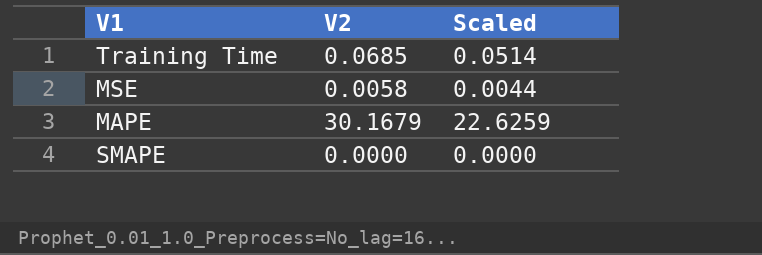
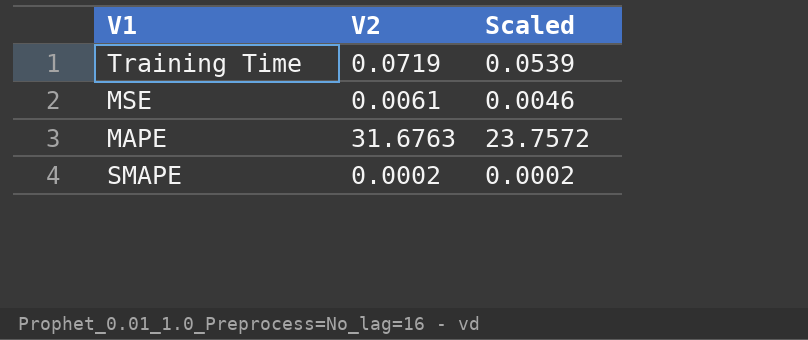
Training Time | V2: 0.0685 -> 0.0719
Training Time | Scaled: 0.0514 -> 0.0539
MSE | V2: 0.0058 -> 0.0061
MSE | Scaled: 0.0044 -> 0.0046
MAPE | V2: 30.1679 -> 31.6763
MAPE | Scaled: 22.6259 -> 23.7572
SMAPE | V2: 0.0000 -> 0.0002
SMAPE | Scaled: 0.0000 -> 0.0002

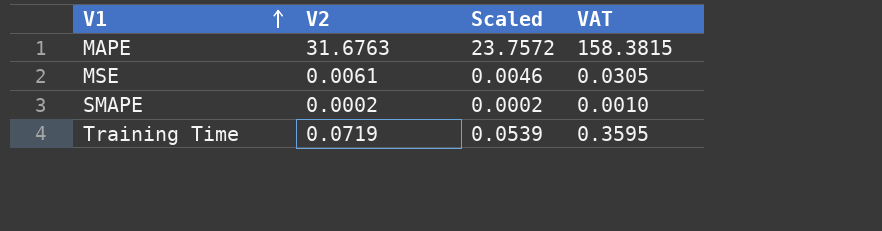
row order: none -> V1 ascending
column VAT | formula: none -> [V2] * 5

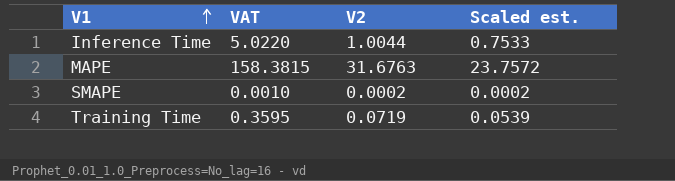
column VAT | position: 4 -> 2
column name: Scaled -> Scaled est.
row MSE: 0.0061 | 0.0046 | 0.0305 -> none
row Inference Time: none -> 5.0220 | 1.0044 | 0.7533

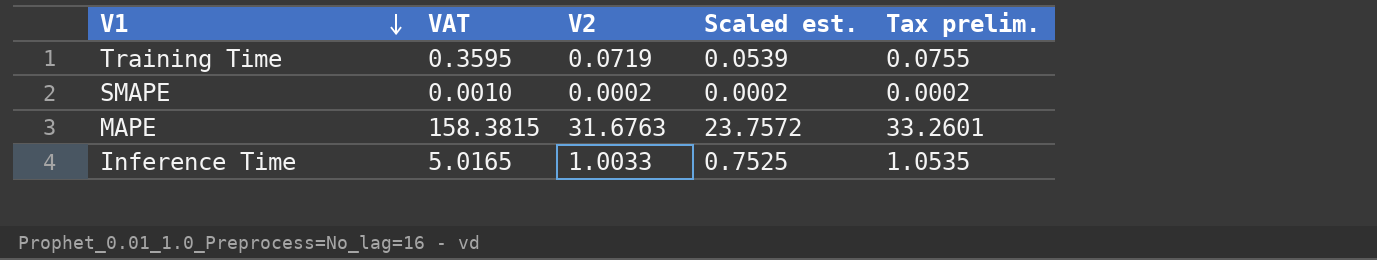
row order: V1 ascending -> V1 descending
column Tax prelim. | formula: none -> [V2] * 1.05
Inference Time | VAT: 5.0220 -> 5.0165
Inference Time | V2: 1.0044 -> 1.0033
Inference Time | Scaled est.: 0.7533 -> 0.7525

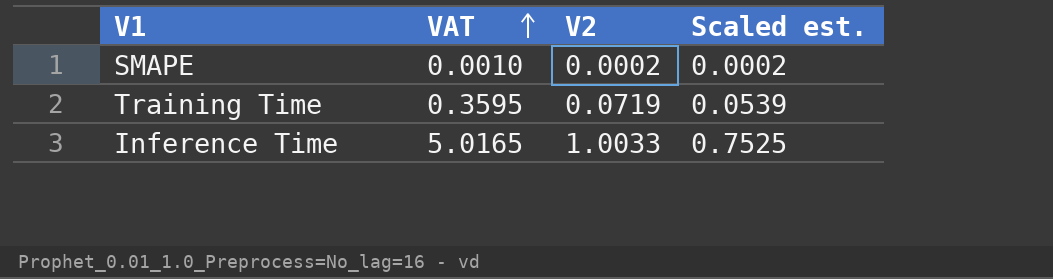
row order: V1 descending -> VAT ascending
column Tax prelim. | formula: [V2] * 1.05 -> none
row MAPE: 158.3815 | 31.6763 | 23.7572 | 33.2601 -> none

